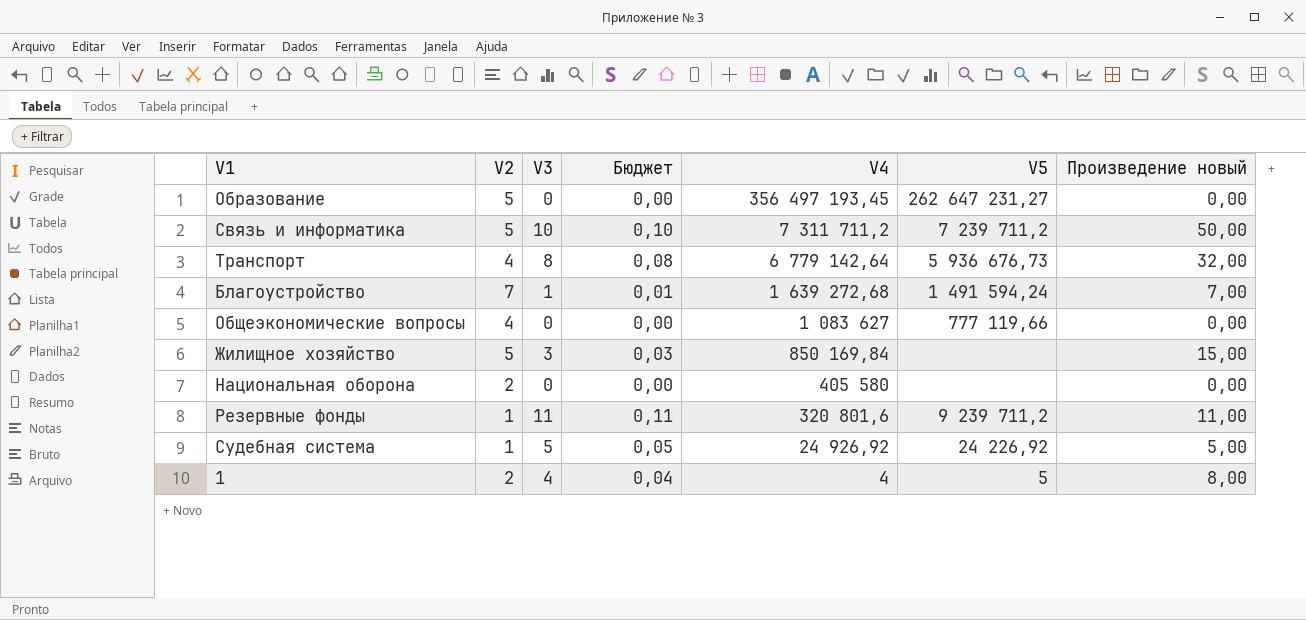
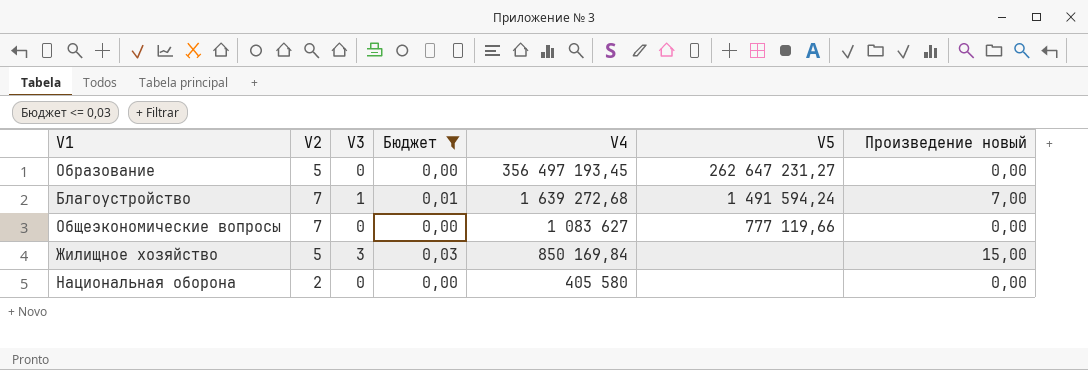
filter: none -> Бюджет <= 0,03
Общеэкономические вопросы | V2: 4 -> 7

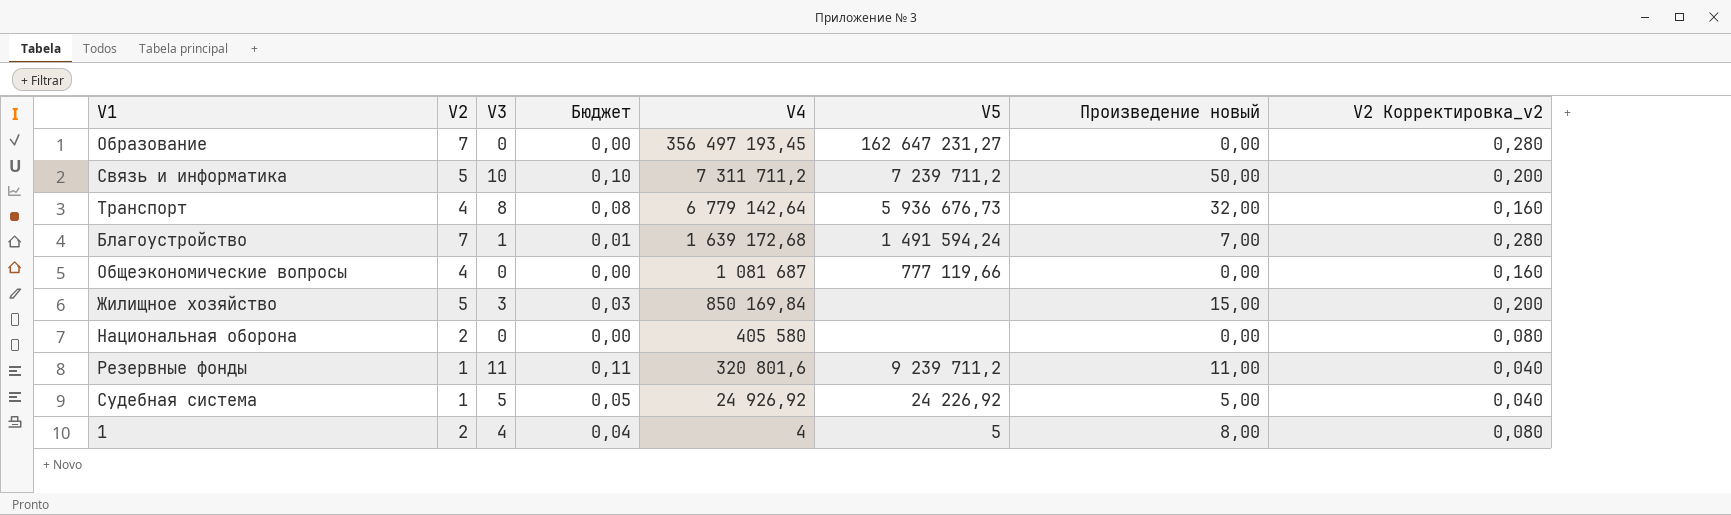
filter: Бюджет <= 0,03 -> none
column V2 Корректировка_v2 | formula: none -> [V2] * 0,04
Образование | V2: 5 -> 7
Образование | V5: 262 647 231,27 -> 162 647 231,27
Благоустройство | V4: 1 639 272,68 -> 1 639 172,68
Общеэкономические вопросы | V2: 7 -> 4
Общеэкономические вопросы | V4: 1 083 627 -> 1 081 687

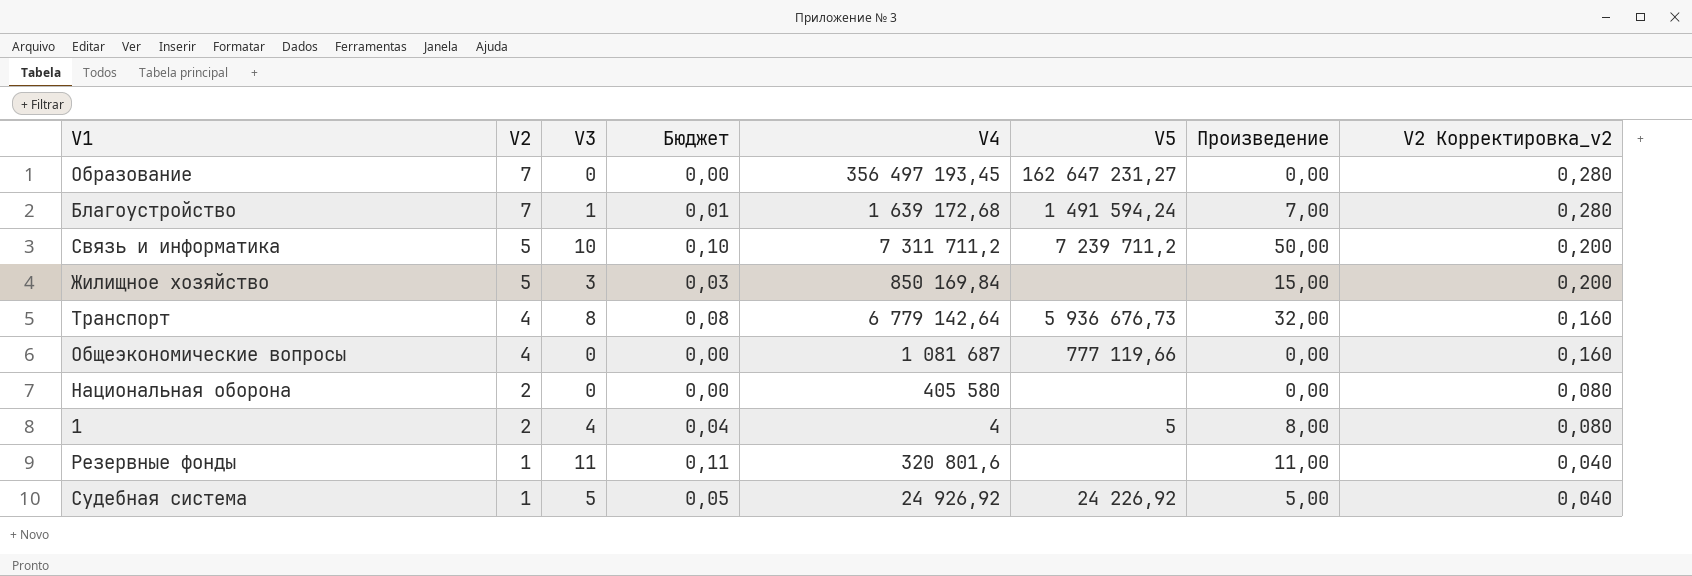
row order: V4 descending -> V2 descending
column name: Произведение новый -> Произведение
Резервные фонды | V5: 9 239 711,2 -> none

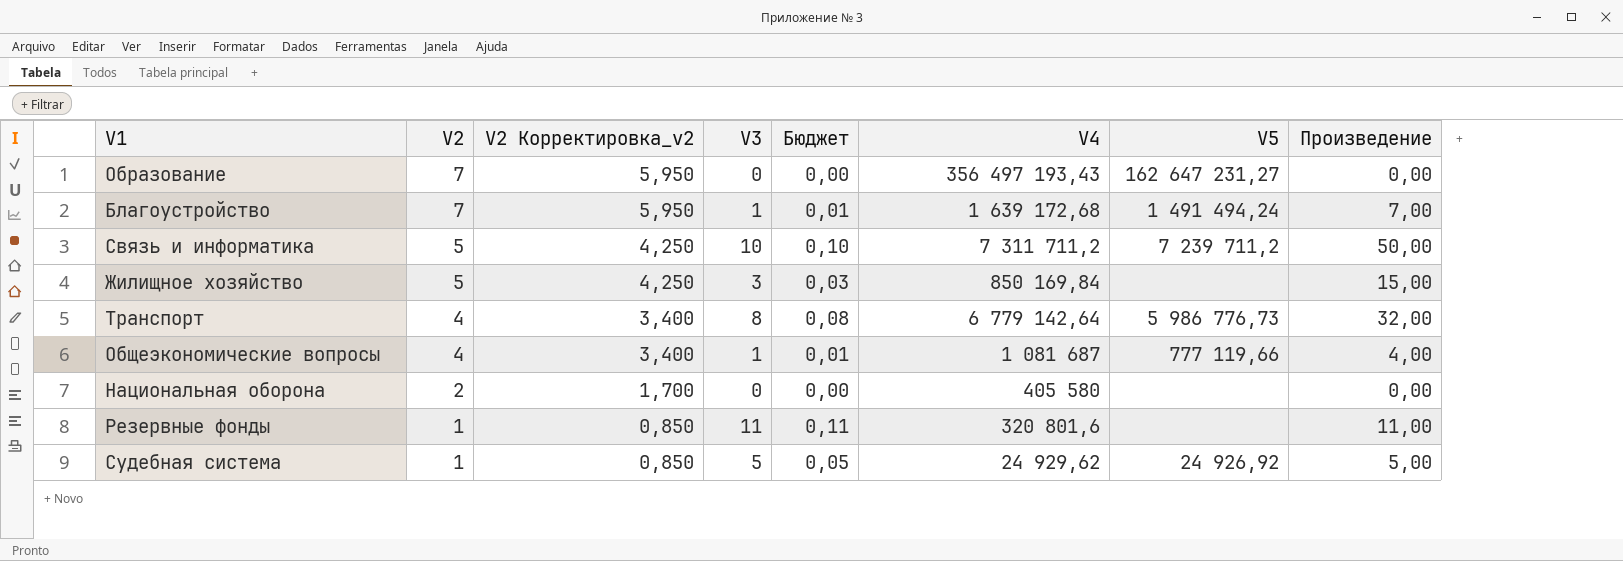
column V2 Корректировка_v2 | formula: [V2] * 0,04 -> [V2] * 0,85
column V2 Корректировка_v2 | position: 8 -> 3
row 1: 2 | 4 | 0,04 | 4 | 5 | 8,00 | 0,080 -> none
Образование | V4: 356 497 193,45 -> 356 497 193,43
Благоустройство | V5: 1 491 594,24 -> 1 491 494,24
Транспорт | V5: 5 936 676,73 -> 5 986 776,73
Общеэкономические вопросы | V3: 0 -> 1
Общеэкономические вопросы | Бюджет: 0,00 -> 0,01
Общеэкономические вопросы | Произведение: 0,00 -> 4,00
Судебная система | V4: 24 926,92 -> 24 929,62
Судебная система | V5: 24 226,92 -> 24 926,92

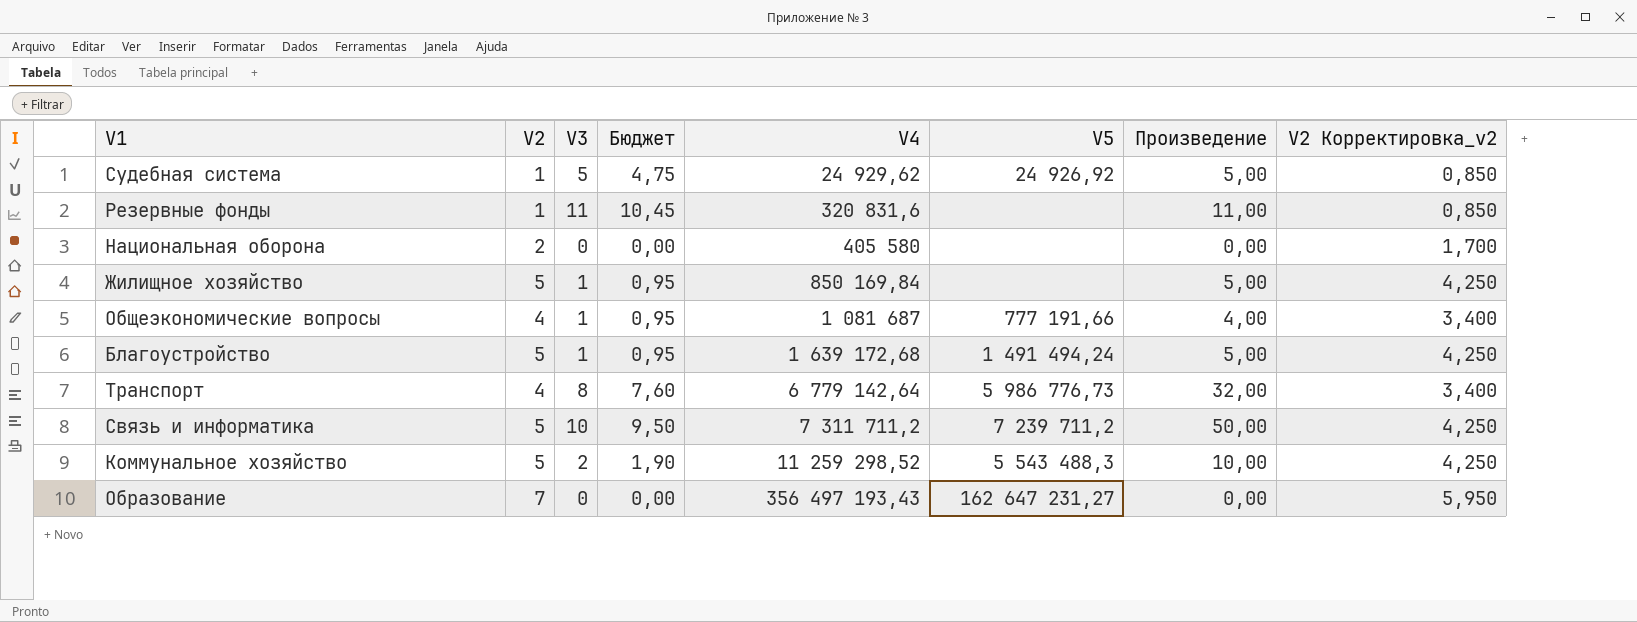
row order: V2 descending -> V4 ascending
column Бюджет | formula: [V3] * 0,01 -> [V3] * 0,95
column V2 Корректировка_v2 | position: 3 -> 8
Резервные фонды | V4: 320 801,6 -> 320 831,6
Жилищное хозяйство | V3: 3 -> 1
Жилищное хозяйство | Произведение: 15,00 -> 5,00
Общеэкономические вопросы | V5: 777 119,66 -> 777 191,66
Благоустройство | V2: 7 -> 5
Благоустройство | Произведение: 7,00 -> 5,00
Благоустройство | V2 Корректировка_v2: 5,950 -> 4,250
row Коммунальное хозяйство: none -> 5 | 2 | 1,90 | 11 259 298,52 | 5 543 488,3 | 10,00 | 4,250

